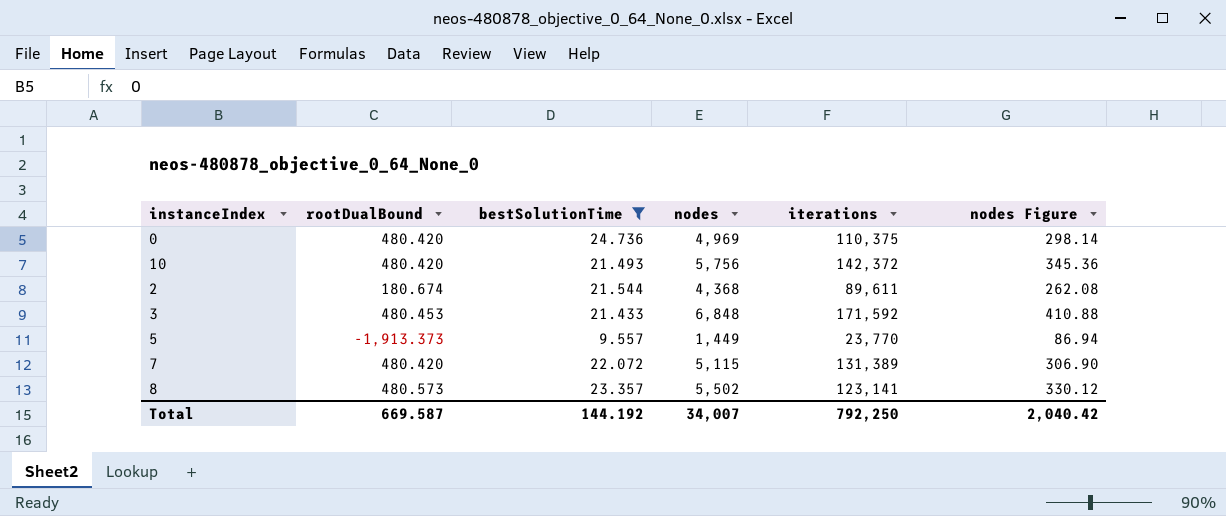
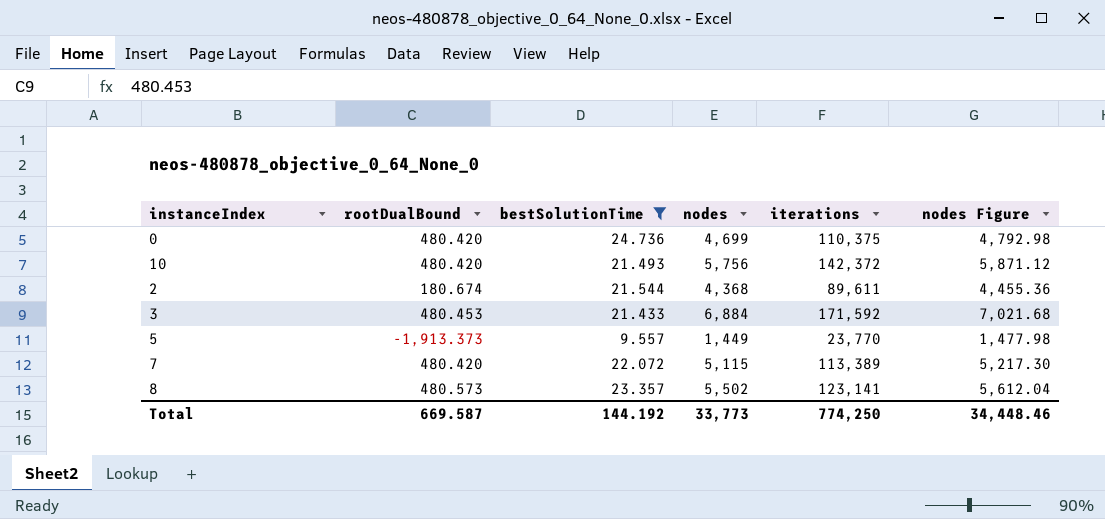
column nodes Figure | formula: [nodes] * 0.06 -> [nodes] * 1.02
0 | nodes: 4,969 -> 4,699
3 | nodes: 6,848 -> 6,884
7 | iterations: 131,389 -> 113,389
Total | nodes: 34,007 -> 33,773
Total | iterations: 792,250 -> 774,250
Total | nodes Figure: 2,040.42 -> 34,448.46

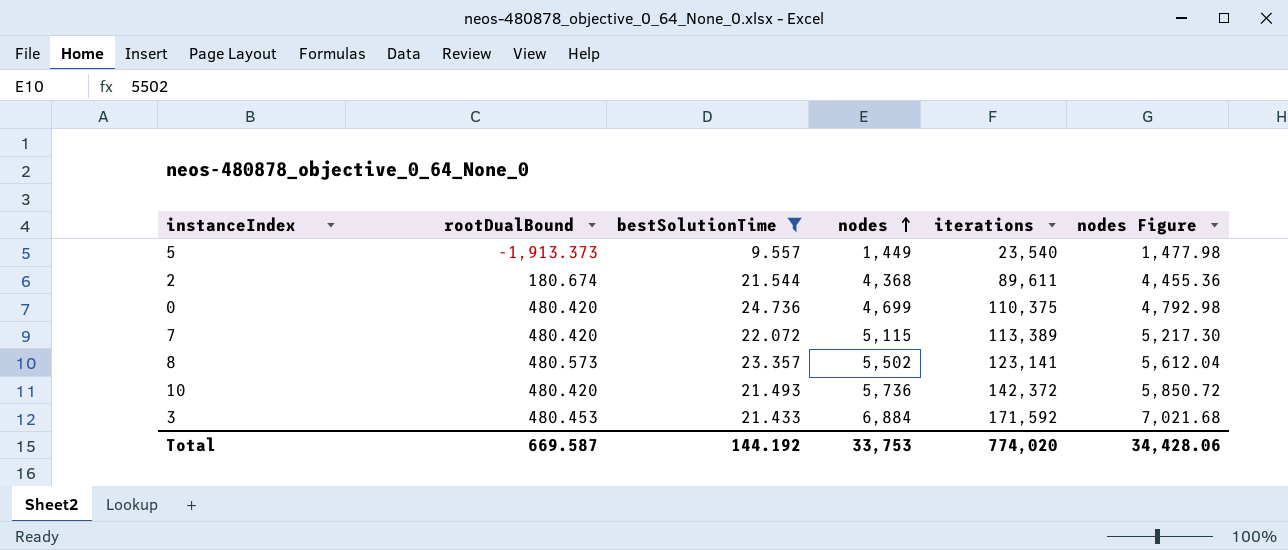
row order: none -> nodes ascending
5 | iterations: 23,770 -> 23,540
10 | nodes: 5,756 -> 5,736
10 | nodes Figure: 5,871.12 -> 5,850.72
Total | nodes: 33,773 -> 33,753
Total | iterations: 774,250 -> 774,020
Total | nodes Figure: 34,448.46 -> 34,428.06

